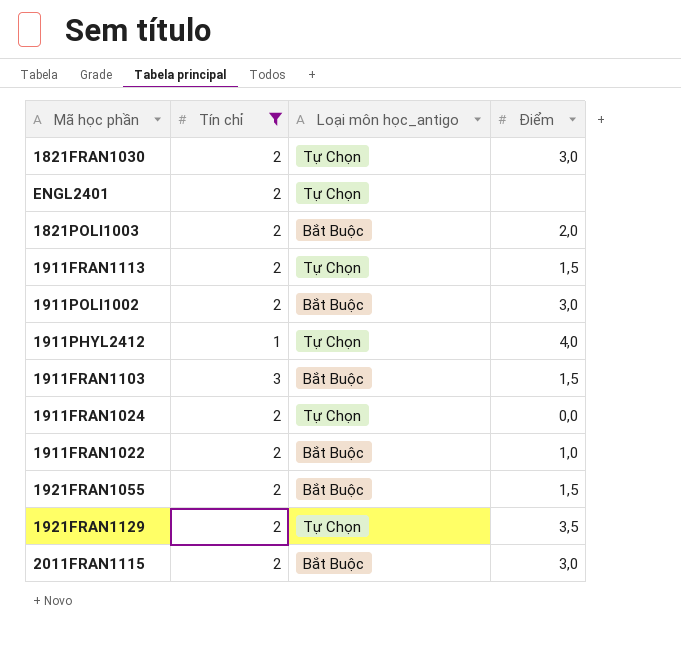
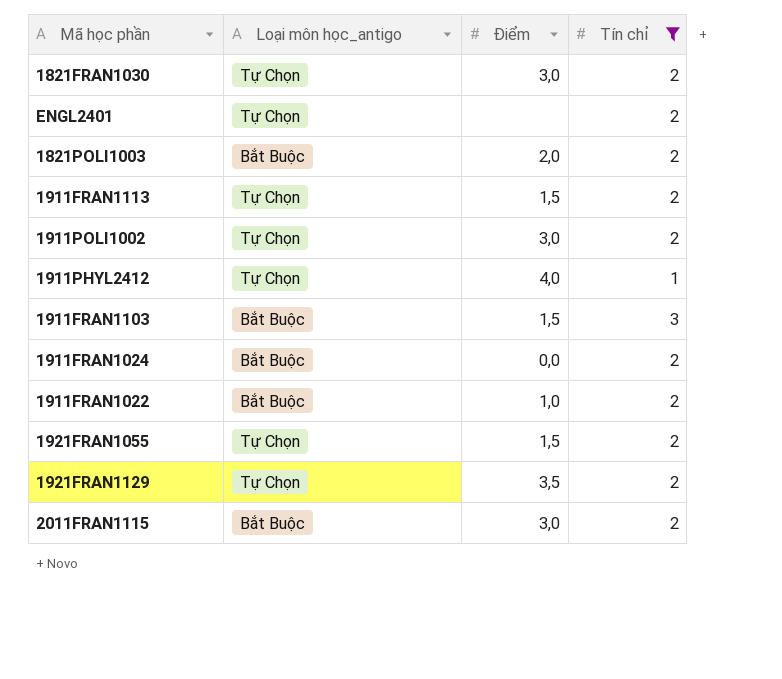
column Tín chỉ | position: 2 -> 4
1911POLI1002 | Loại môn học_antigo: Bắt Buộc -> Tự Chọn
1911FRAN1024 | Loại môn học_antigo: Tự Chọn -> Bắt Buộc
1921FRAN1055 | Loại môn học_antigo: Bắt Buộc -> Tự Chọn

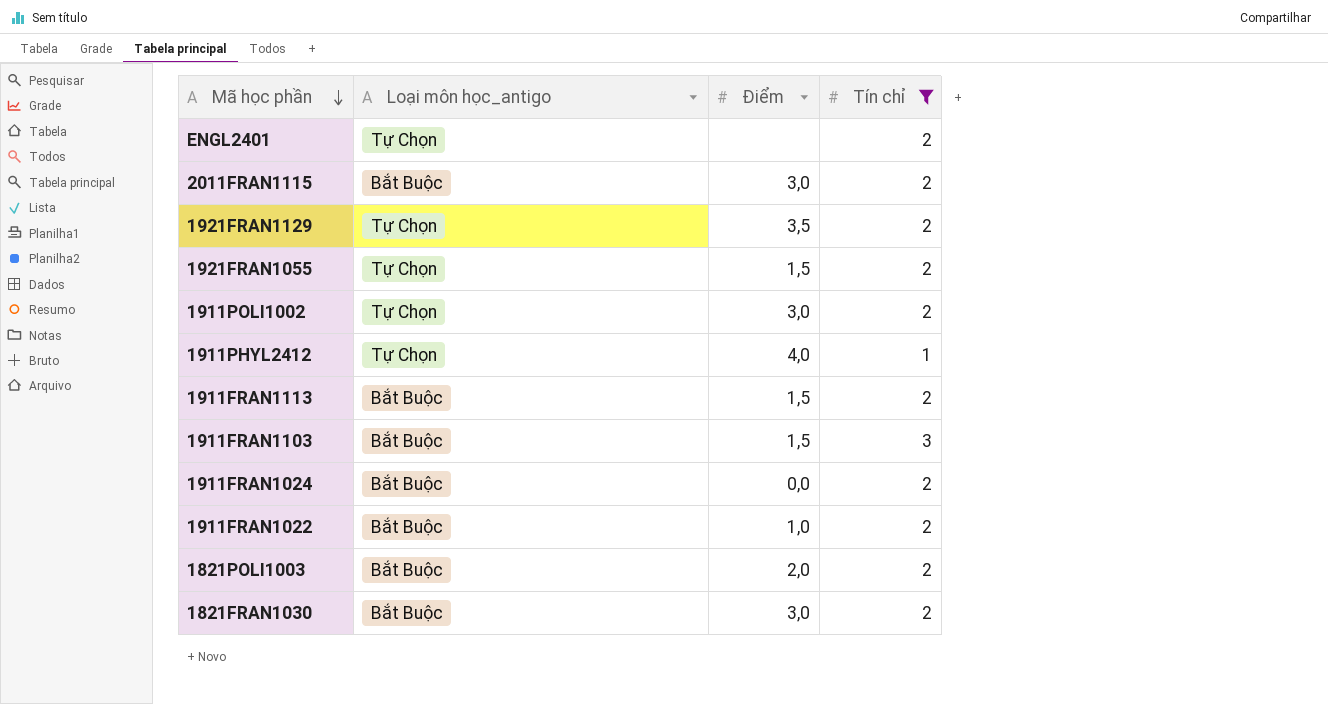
row order: none -> Mã học phần descending
1911FRAN1113 | Loại môn học_antigo: Tự Chọn -> Bắt Buộc
1821FRAN1030 | Loại môn học_antigo: Tự Chọn -> Bắt Buộc

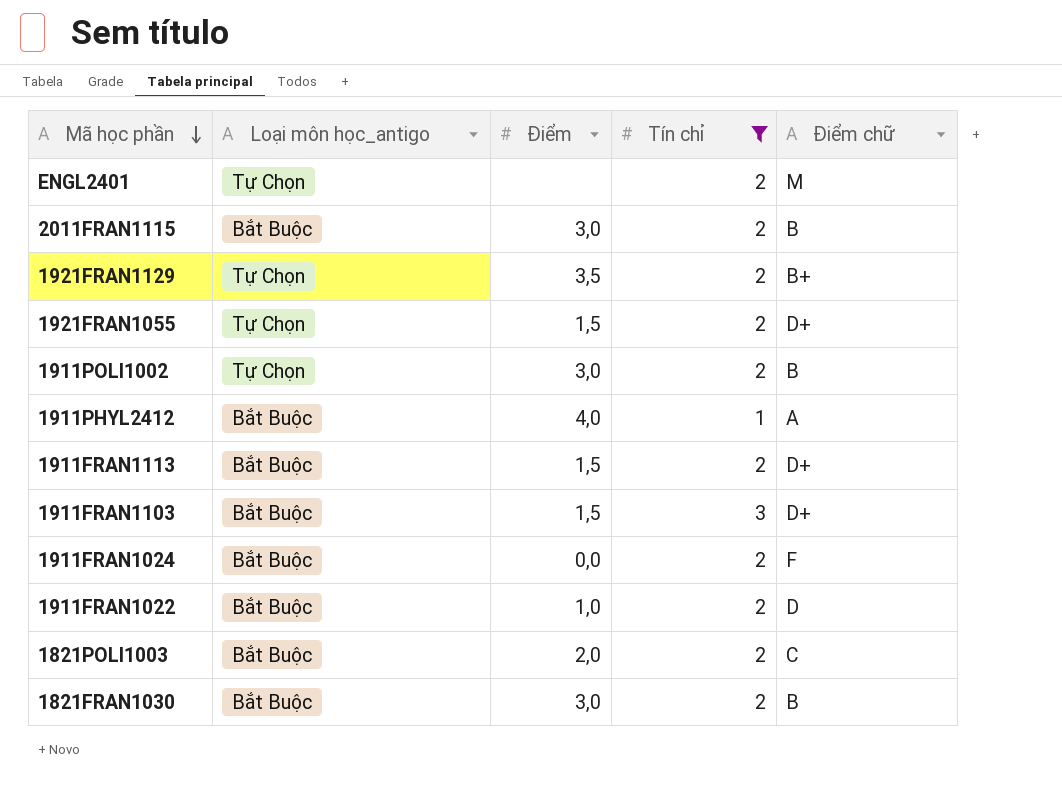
column Điểm chữ | position: none -> 5
1911PHYL2412 | Loại môn học_antigo: Tự Chọn -> Bắt Buộc

